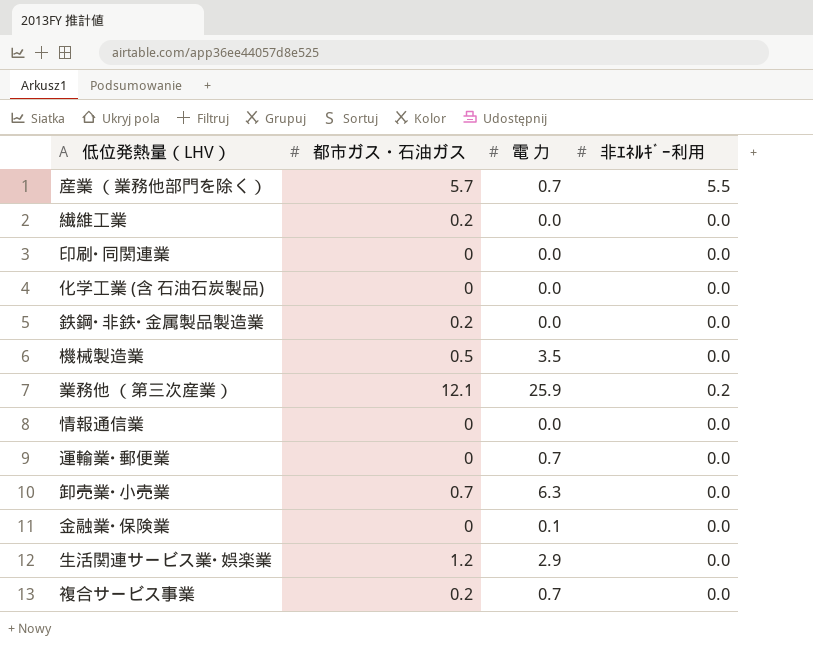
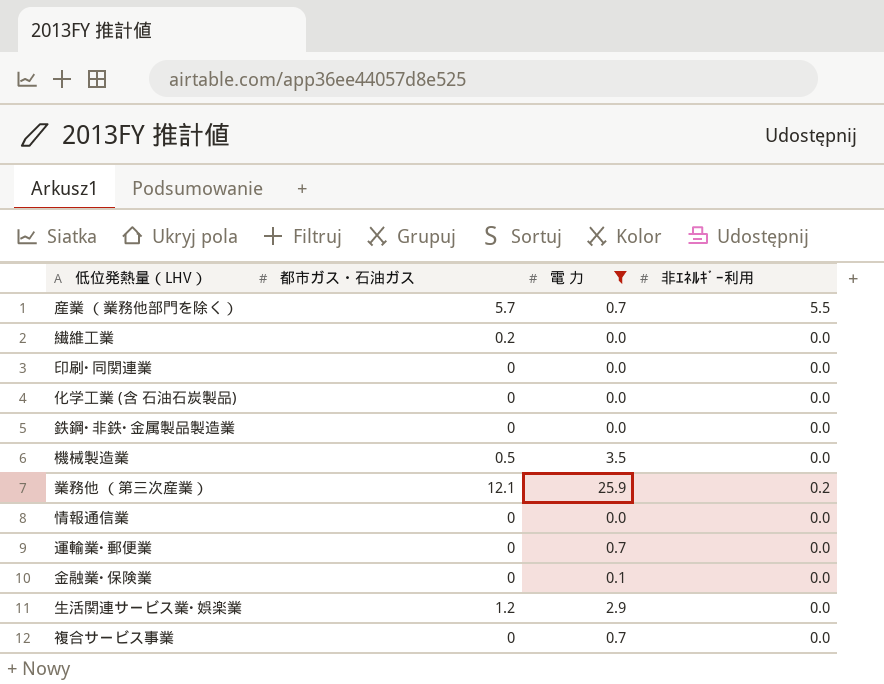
filter: none -> 電 力 != 6.3
鉄鋼･非鉄･金属製品製造業 | 都市ガス・石油ガス: 0.2 -> 0
複合サービス事業 | 都市ガス・石油ガス: 0.2 -> 0

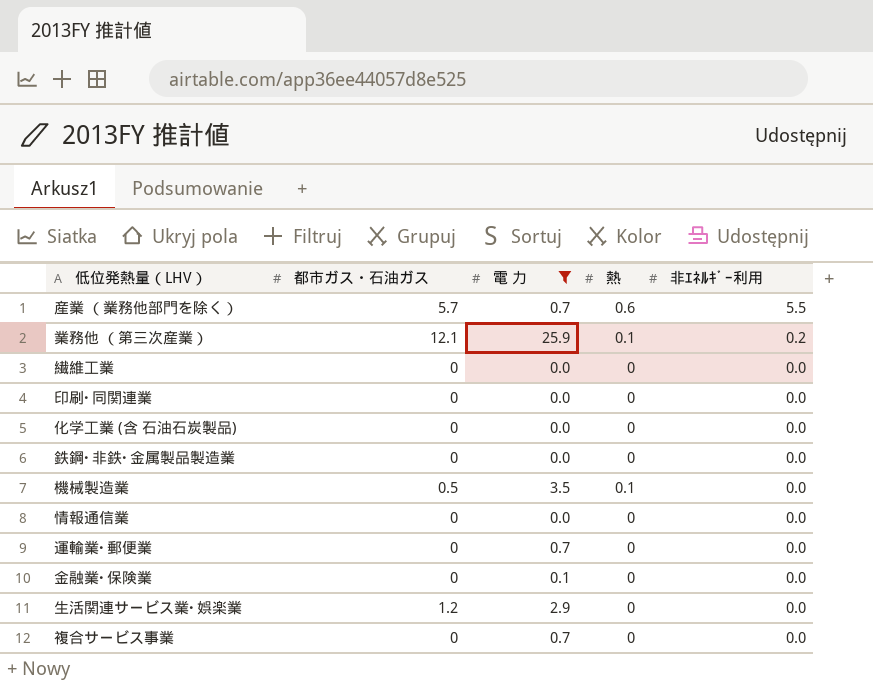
row order: none -> 非ｴﾈﾙｷﾞｰ利用 descending
column 熱 | position: none -> 4
繊維工業 | 都市ガス・石油ガス: 0.2 -> 0

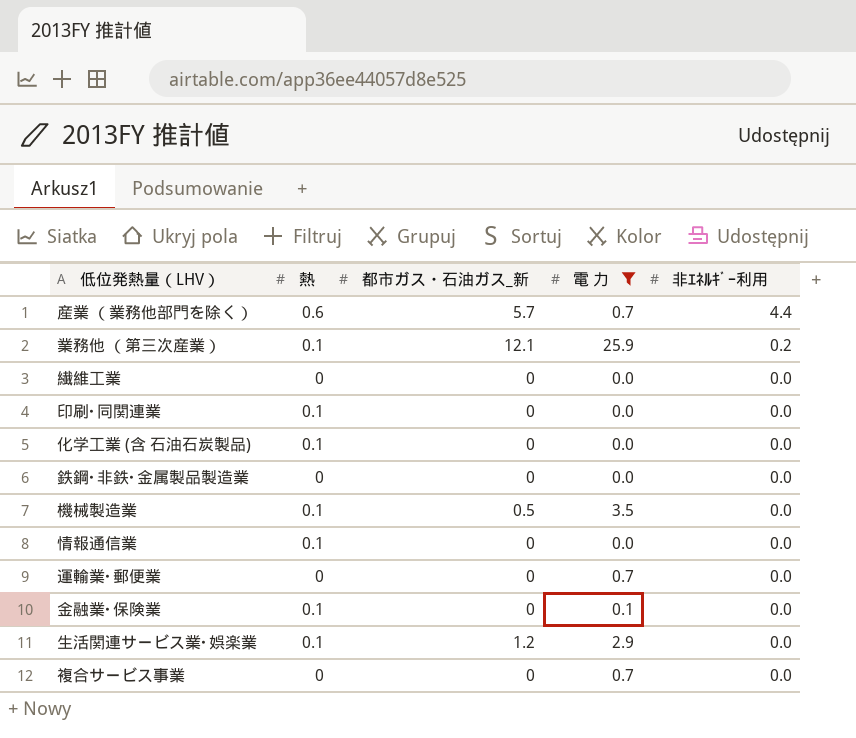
column 熱 | position: 4 -> 2
column name: 都市ガス・石油ガス -> 都市ガス・石油ガス_新
産業 （業務他部門を除く） | 非ｴﾈﾙｷﾞｰ利用: 5.5 -> 4.4
印刷･同関連業 | 熱: 0 -> 0.1
化学工業 (含 石油石炭製品) | 熱: 0 -> 0.1
情報通信業 | 熱: 0 -> 0.1
金融業･保険業 | 熱: 0 -> 0.1
生活関連サービス業･娯楽業 | 熱: 0 -> 0.1

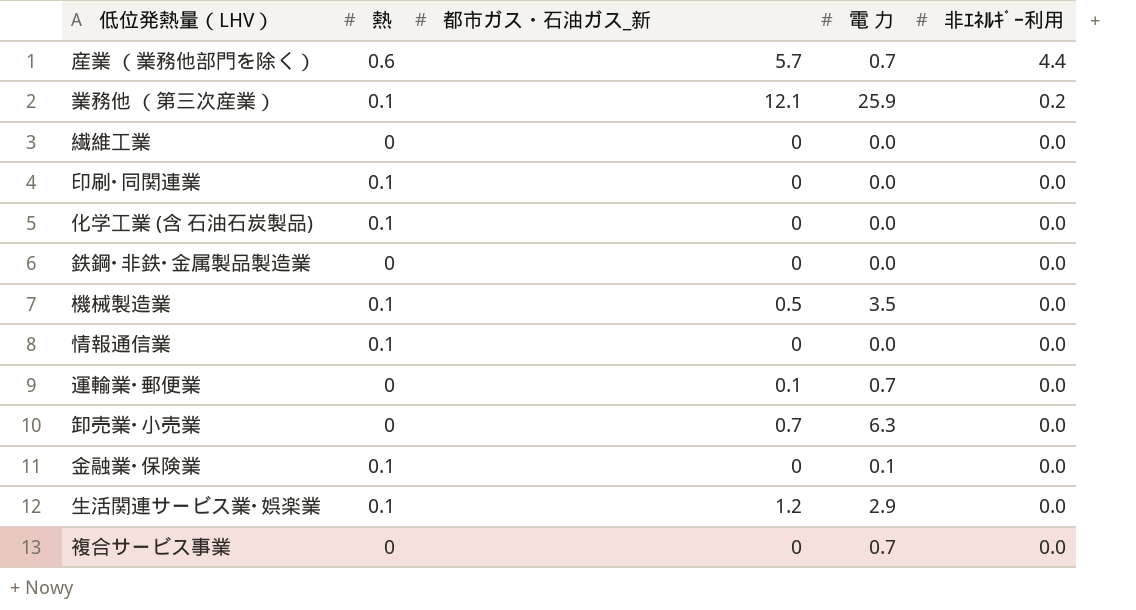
filter: 電 力 != 6.3 -> none
運輸業･郵便業 | 都市ガス・石油ガス_新: 0 -> 0.1

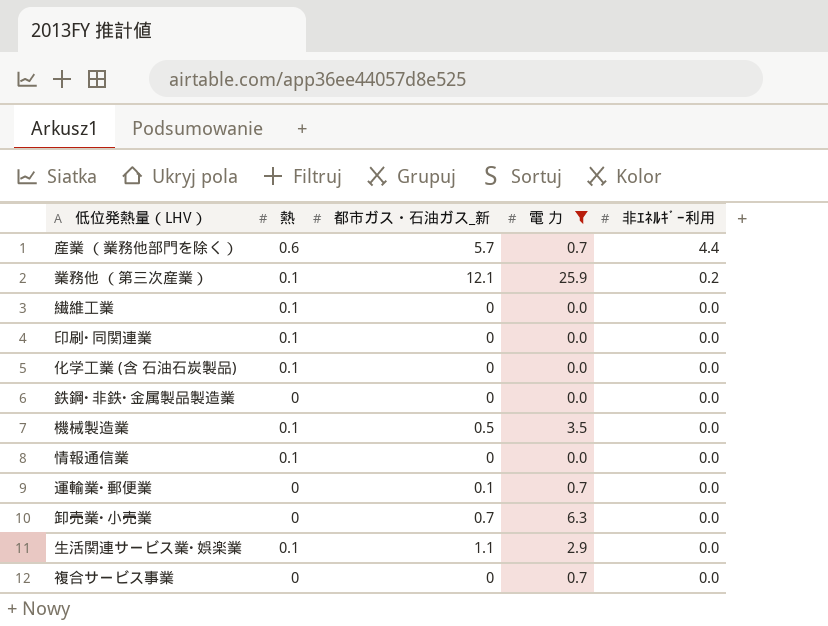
filter: none -> 電 力 != 0.1
繊維工業 | 熱: 0 -> 0.1
生活関連サービス業･娯楽業 | 都市ガス・石油ガス_新: 1.2 -> 1.1

